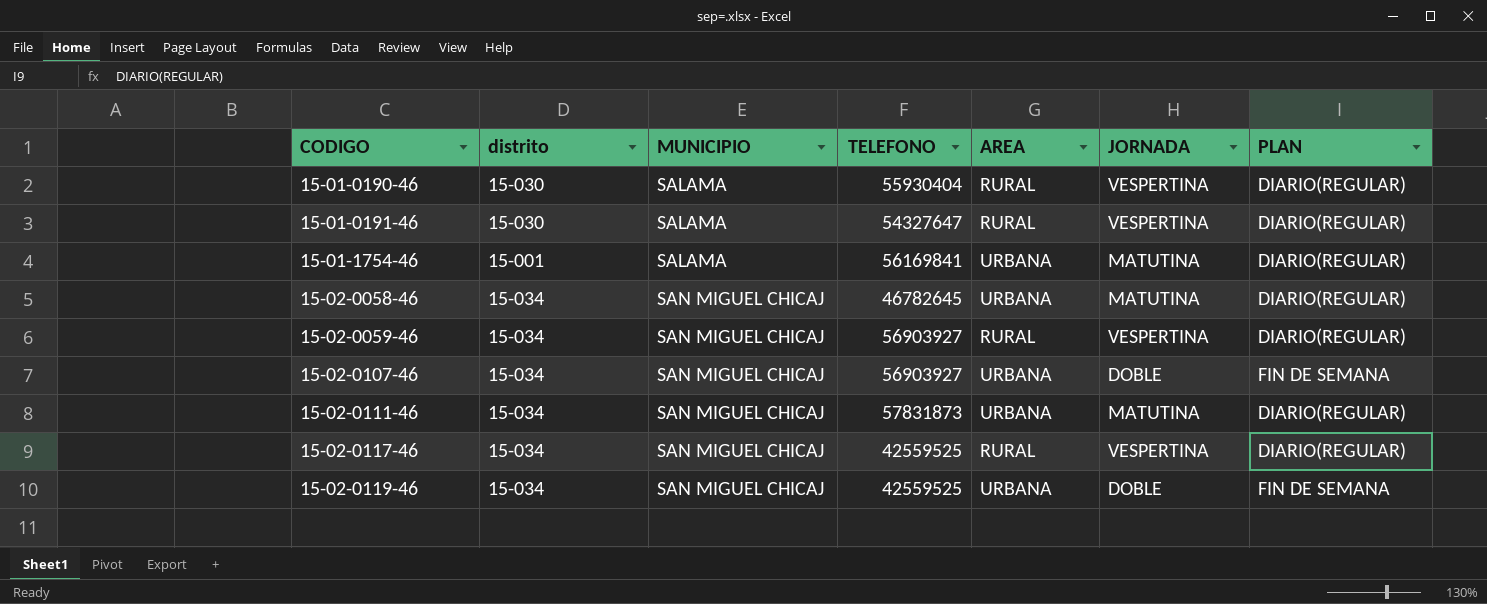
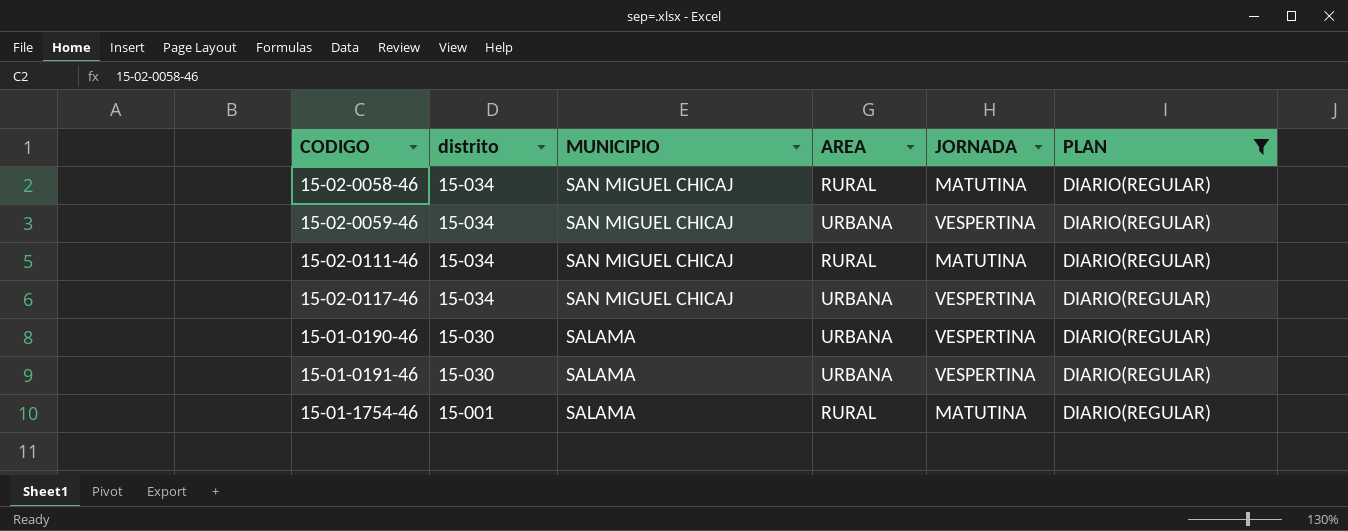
filter: none -> PLAN = DIARIO(REGULAR)
row order: MUNICIPIO ascending -> CODIGO ascending
column TELEFONO | position: 4 -> none
15-02-0058-46 | AREA: URBANA -> RURAL
15-02-0059-46 | AREA: RURAL -> URBANA
15-02-0111-46 | AREA: URBANA -> RURAL
15-02-0117-46 | AREA: RURAL -> URBANA
15-01-0190-46 | AREA: RURAL -> URBANA
15-01-0191-46 | AREA: RURAL -> URBANA
15-01-1754-46 | AREA: URBANA -> RURAL

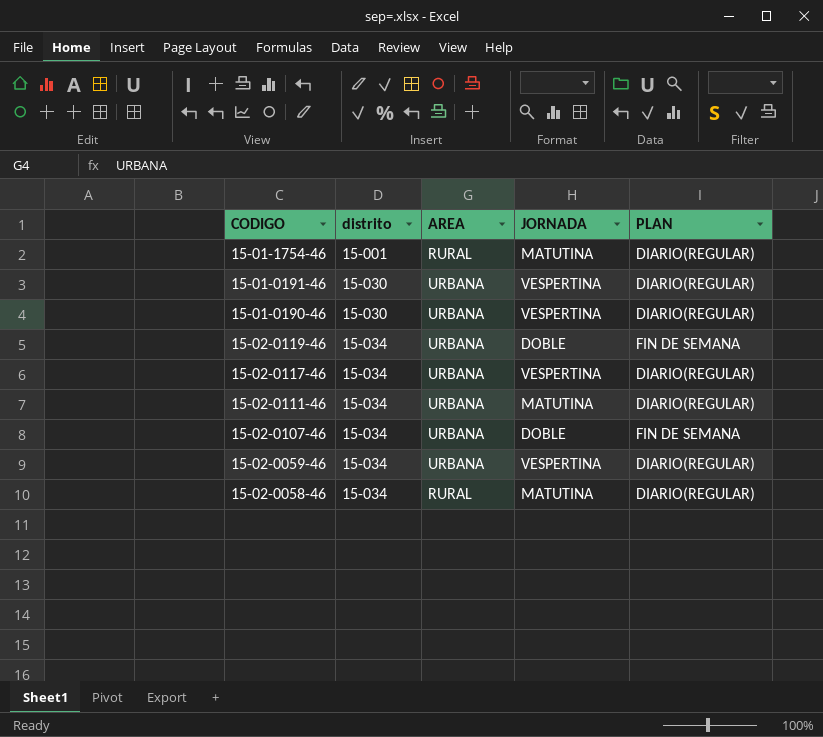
filter: PLAN = DIARIO(REGULAR) -> none
row order: CODIGO ascending -> CODIGO descending
column MUNICIPIO | position: 3 -> none
15-02-0111-46 | AREA: RURAL -> URBANA

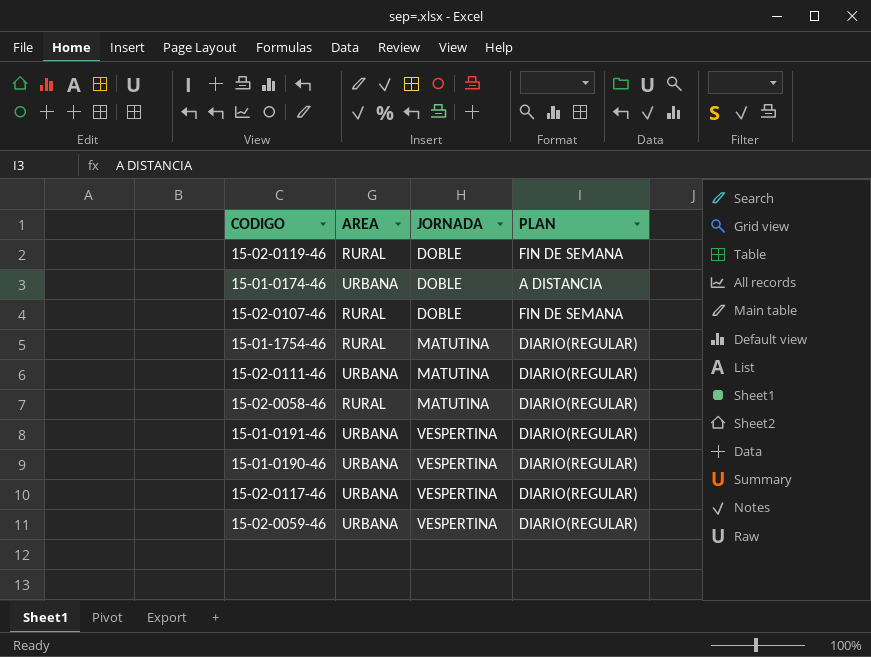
row order: CODIGO descending -> JORNADA ascending
column distrito | position: 2 -> none
15-02-0119-46 | AREA: URBANA -> RURAL
row 15-01-0174-46: none -> URBANA | DOBLE | A DISTANCIA
15-02-0107-46 | AREA: URBANA -> RURAL

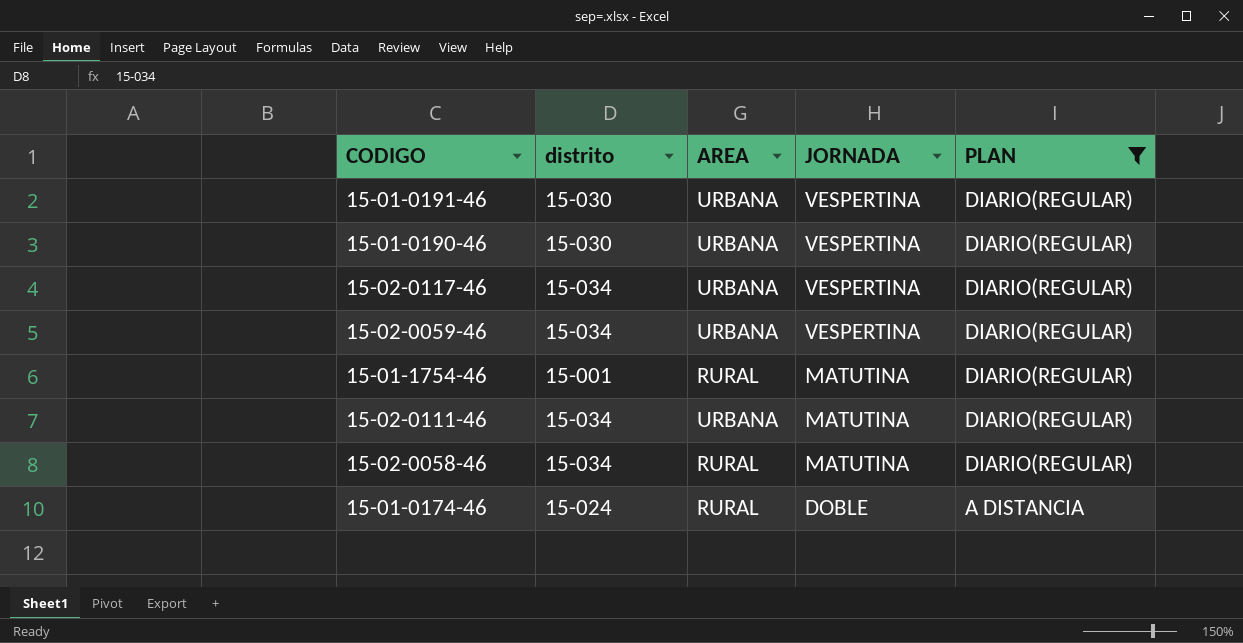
filter: none -> PLAN != FIN DE SEMANA
row order: JORNADA ascending -> JORNADA descending
column distrito | position: none -> 2
15-01-0174-46 | AREA: URBANA -> RURAL

